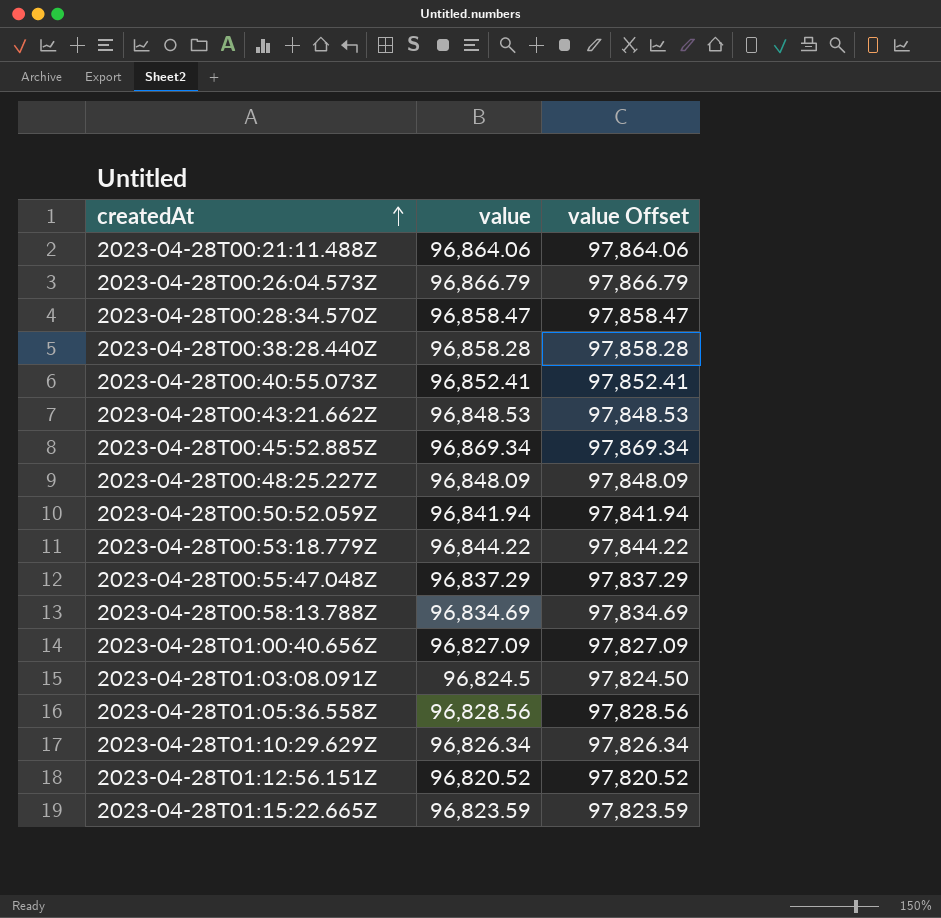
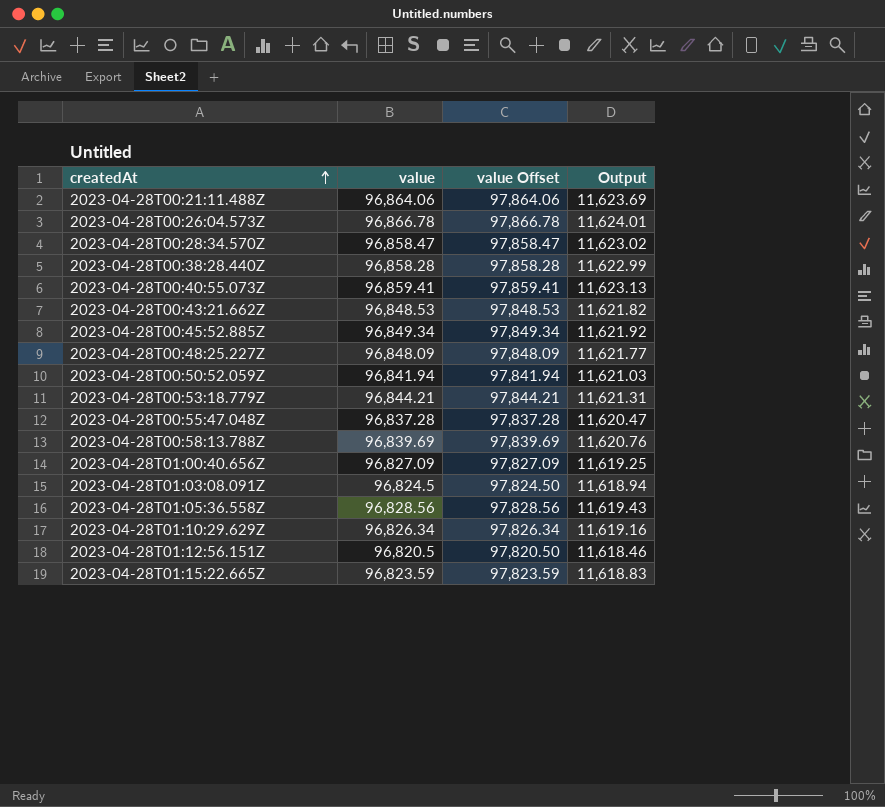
column Output | formula: none -> [value] * 0.12
2023-04-28T00:26:04.573Z | value: 96,866.79 -> 96,866.78
2023-04-28T00:26:04.573Z | value Offset: 97,866.79 -> 97,866.78
2023-04-28T00:40:55.073Z | value: 96,852.41 -> 96,859.41
2023-04-28T00:40:55.073Z | value Offset: 97,852.41 -> 97,859.41
2023-04-28T00:45:52.885Z | value: 96,869.34 -> 96,849.34
2023-04-28T00:45:52.885Z | value Offset: 97,869.34 -> 97,849.34
2023-04-28T00:53:18.779Z | value: 96,844.22 -> 96,844.21
2023-04-28T00:53:18.779Z | value Offset: 97,844.22 -> 97,844.21
2023-04-28T00:55:47.048Z | value: 96,837.29 -> 96,837.28
2023-04-28T00:55:47.048Z | value Offset: 97,837.29 -> 97,837.28
2023-04-28T00:58:13.788Z | value: 96,834.69 -> 96,839.69
2023-04-28T00:58:13.788Z | value Offset: 97,834.69 -> 97,839.69
2023-04-28T01:12:56.151Z | value: 96,820.52 -> 96,820.5
2023-04-28T01:12:56.151Z | value Offset: 97,820.52 -> 97,820.50

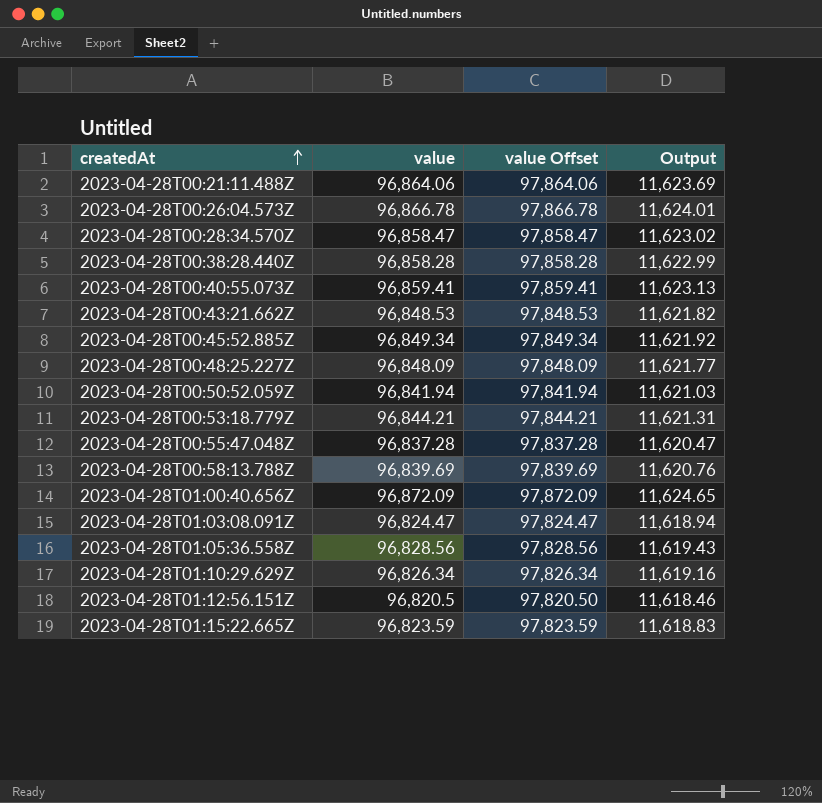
2023-04-28T01:00:40.656Z | value: 96,827.09 -> 96,872.09
2023-04-28T01:00:40.656Z | value Offset: 97,827.09 -> 97,872.09
2023-04-28T01:00:40.656Z | Output: 11,619.25 -> 11,624.65
2023-04-28T01:03:08.091Z | value: 96,824.5 -> 96,824.47
2023-04-28T01:03:08.091Z | value Offset: 97,824.50 -> 97,824.47

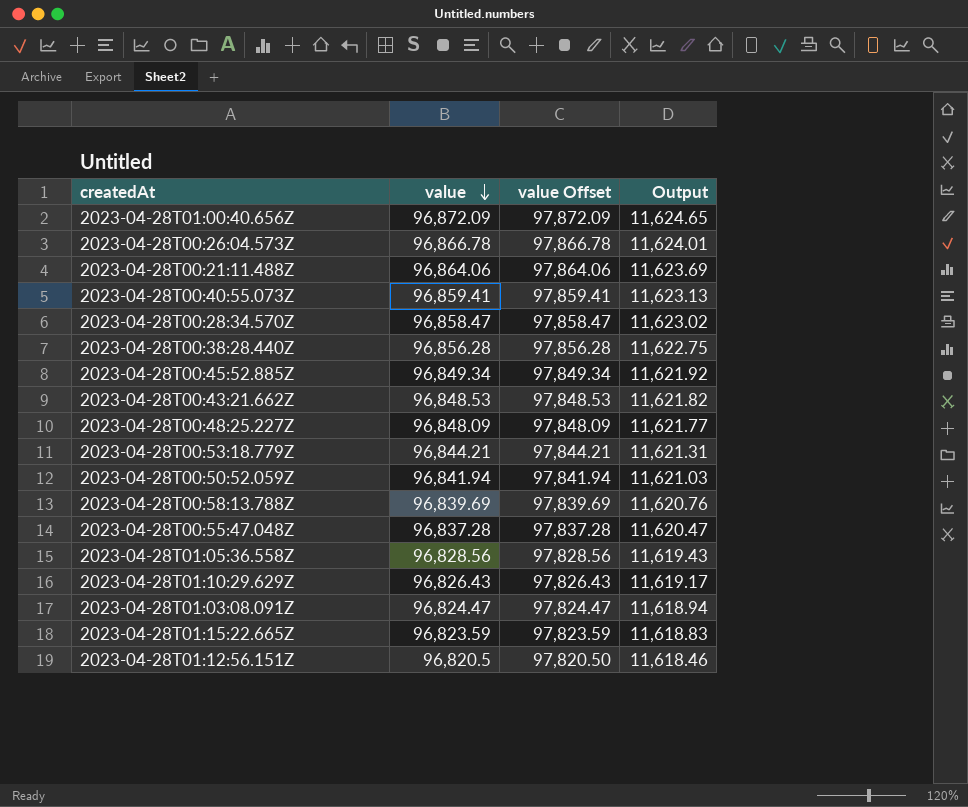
row order: createdAt ascending -> value descending
2023-04-28T00:38:28.440Z | value: 96,858.28 -> 96,856.28
2023-04-28T00:38:28.440Z | value Offset: 97,858.28 -> 97,856.28
2023-04-28T00:38:28.440Z | Output: 11,622.99 -> 11,622.75
2023-04-28T01:10:29.629Z | value: 96,826.34 -> 96,826.43
2023-04-28T01:10:29.629Z | value Offset: 97,826.34 -> 97,826.43
2023-04-28T01:10:29.629Z | Output: 11,619.16 -> 11,619.17

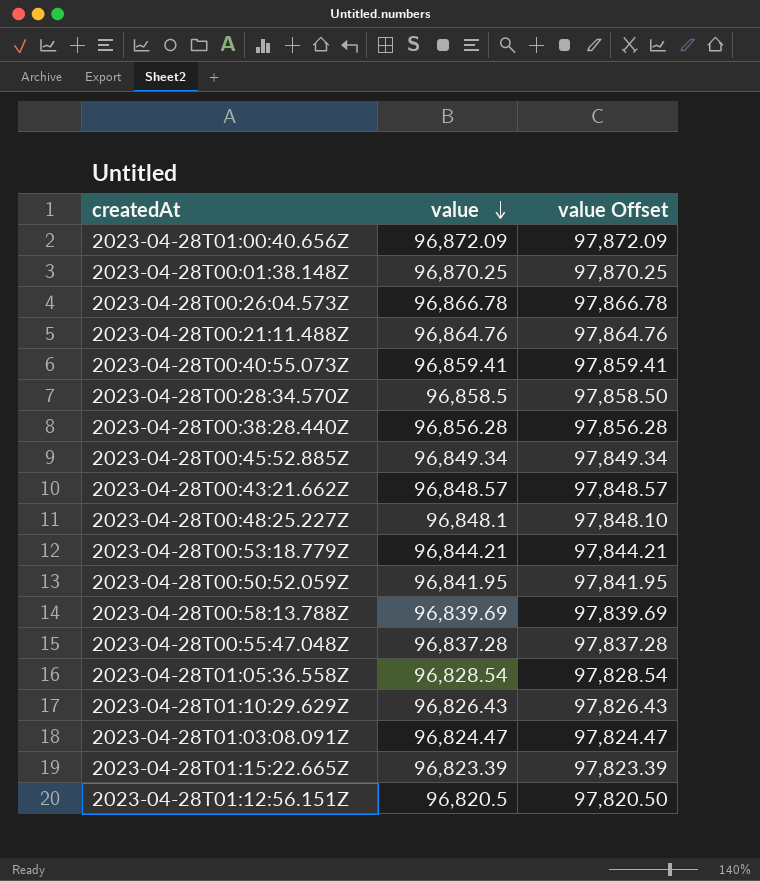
column Output | formula: [value] * 0.12 -> none
row 2023-04-28T00:01:38.148Z: none -> 96,870.25 | 97,870.25
2023-04-28T00:21:11.488Z | value: 96,864.06 -> 96,864.76
2023-04-28T00:21:11.488Z | value Offset: 97,864.06 -> 97,864.76
2023-04-28T00:28:34.570Z | value: 96,858.47 -> 96,858.5
2023-04-28T00:28:34.570Z | value Offset: 97,858.47 -> 97,858.50
2023-04-28T00:43:21.662Z | value: 96,848.53 -> 96,848.57
2023-04-28T00:43:21.662Z | value Offset: 97,848.53 -> 97,848.57
2023-04-28T00:48:25.227Z | value: 96,848.09 -> 96,848.1
2023-04-28T00:48:25.227Z | value Offset: 97,848.09 -> 97,848.10
2023-04-28T00:50:52.059Z | value: 96,841.94 -> 96,841.95
2023-04-28T00:50:52.059Z | value Offset: 97,841.94 -> 97,841.95
2023-04-28T01:05:36.558Z | value: 96,828.56 -> 96,828.54
2023-04-28T01:05:36.558Z | value Offset: 97,828.56 -> 97,828.54
2023-04-28T01:15:22.665Z | value: 96,823.59 -> 96,823.39
2023-04-28T01:15:22.665Z | value Offset: 97,823.59 -> 97,823.39

